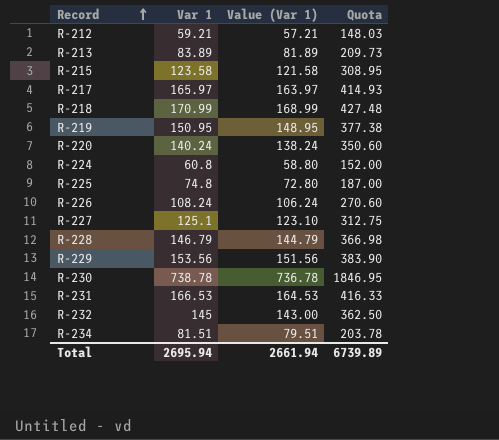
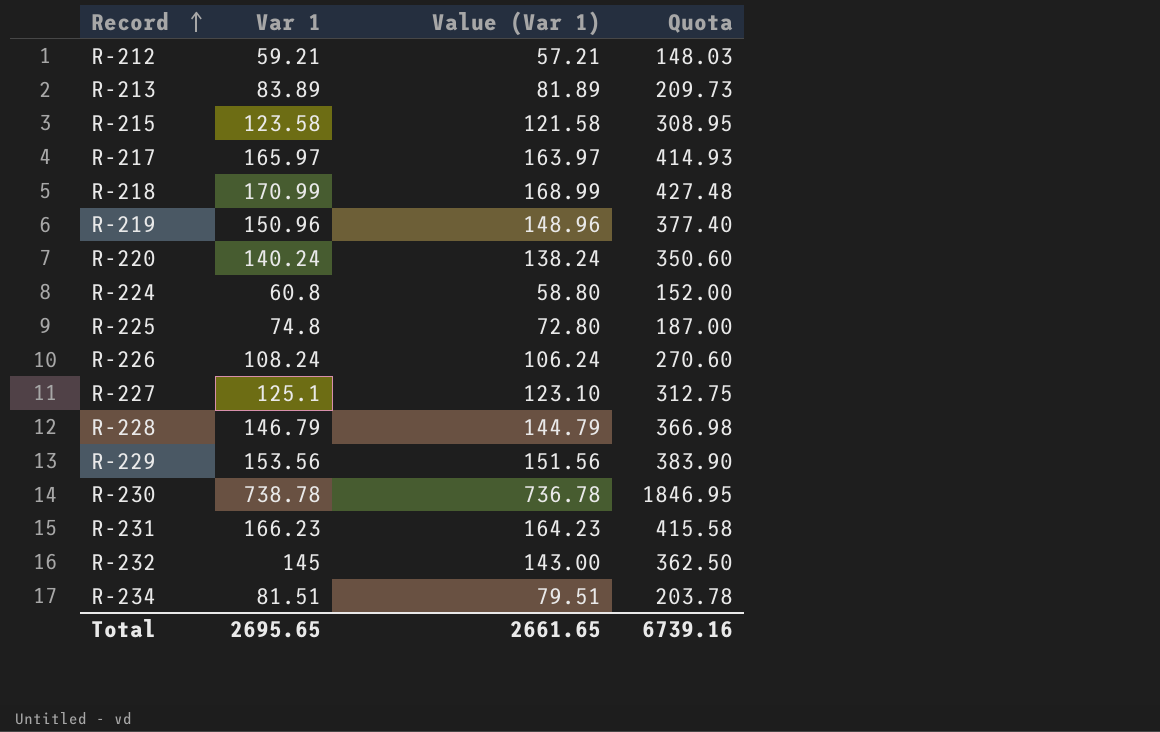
R-219 | Var 1: 150.95 -> 150.96
R-219 | Value (Var 1): 148.95 -> 148.96
R-219 | Quota: 377.38 -> 377.40
R-231 | Var 1: 166.53 -> 166.23
R-231 | Value (Var 1): 164.53 -> 164.23
R-231 | Quota: 416.33 -> 415.58
Total | Var 1: 2695.94 -> 2695.65
Total | Value (Var 1): 2661.94 -> 2661.65
Total | Quota: 6739.89 -> 6739.16

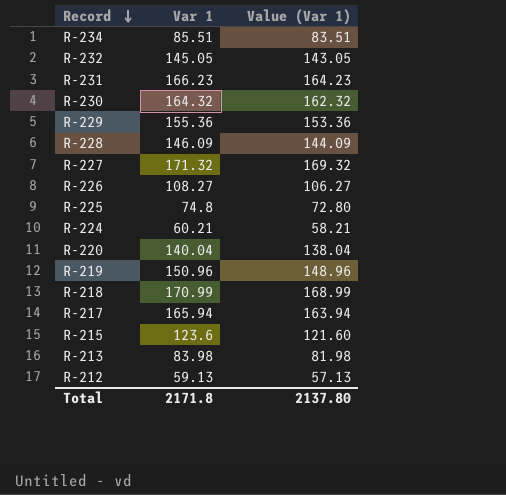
row order: Record ascending -> Record descending
column Quota | formula: [Var 1] * 2.5 -> none
R-234 | Var 1: 81.51 -> 85.51
R-234 | Value (Var 1): 79.51 -> 83.51
R-232 | Var 1: 145 -> 145.05
R-232 | Value (Var 1): 143.00 -> 143.05
R-230 | Var 1: 738.78 -> 164.32
R-230 | Value (Var 1): 736.78 -> 162.32
R-229 | Var 1: 153.56 -> 155.36
R-229 | Value (Var 1): 151.56 -> 153.36
R-228 | Var 1: 146.79 -> 146.09
R-228 | Value (Var 1): 144.79 -> 144.09
R-227 | Var 1: 125.1 -> 171.32
R-227 | Value (Var 1): 123.10 -> 169.32
R-226 | Var 1: 108.24 -> 108.27
R-226 | Value (Var 1): 106.24 -> 106.27
R-224 | Var 1: 60.8 -> 60.21
R-224 | Value (Var 1): 58.80 -> 58.21
R-220 | Var 1: 140.24 -> 140.04
R-220 | Value (Var 1): 138.24 -> 138.04
R-217 | Var 1: 165.97 -> 165.94
R-217 | Value (Var 1): 163.97 -> 163.94
R-215 | Var 1: 123.58 -> 123.6
R-215 | Value (Var 1): 121.58 -> 121.60
R-213 | Var 1: 83.89 -> 83.98
R-213 | Value (Var 1): 81.89 -> 81.98
R-212 | Var 1: 59.21 -> 59.13
R-212 | Value (Var 1): 57.21 -> 57.13
Total | Var 1: 2695.65 -> 2171.8
Total | Value (Var 1): 2661.65 -> 2137.80

